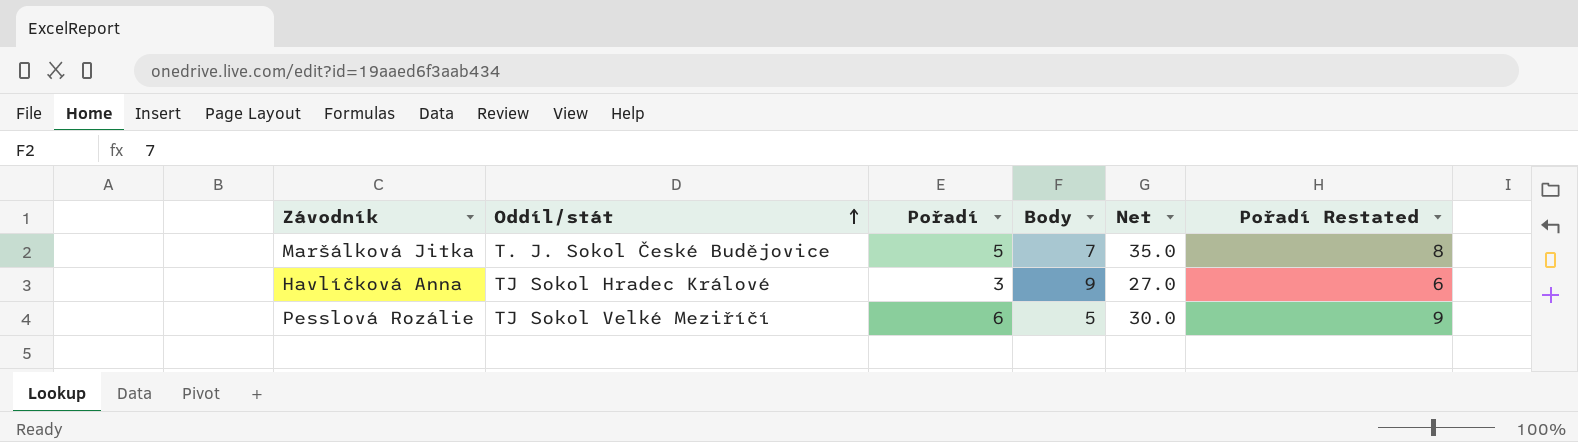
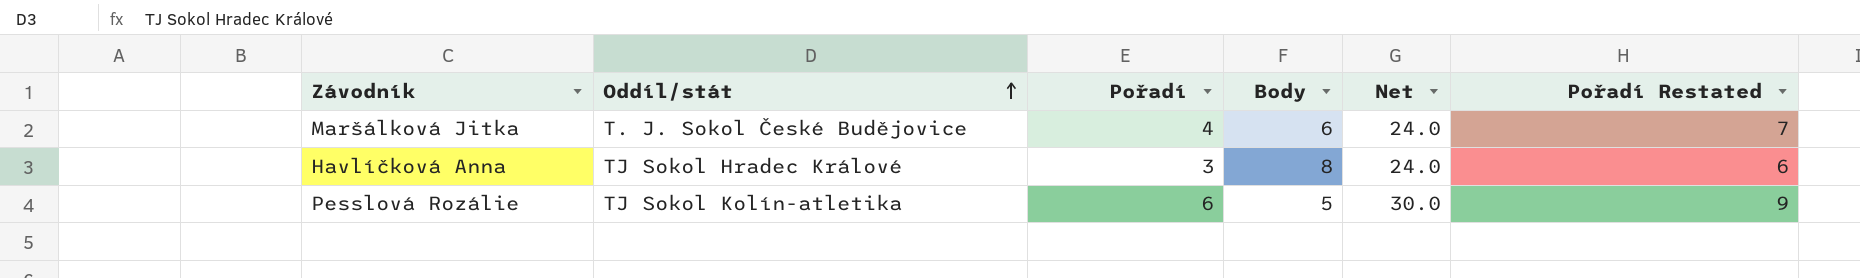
Maršálková Jitka | Pořadí: 5 -> 4
Maršálková Jitka | Body: 7 -> 6
Maršálková Jitka | Net: 35.0 -> 24.0
Maršálková Jitka | Pořadí Restated: 8 -> 7
Havlíčková Anna | Body: 9 -> 8
Havlíčková Anna | Net: 27.0 -> 24.0
Pesslová Rozálie | Oddíl/stát: TJ Sokol Velké Meziříčí -> TJ Sokol Kolín-atletika

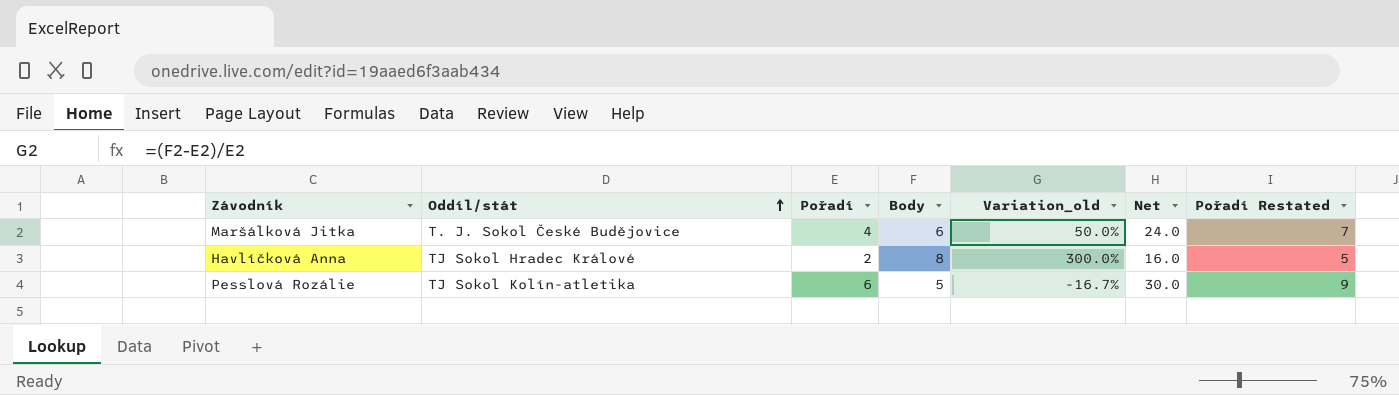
column Variation_old | formula: none -> ([Body] - [Pořadí]) / [Pořadí]
Havlíčková Anna | Pořadí: 3 -> 2
Havlíčková Anna | Net: 24.0 -> 16.0
Havlíčková Anna | Pořadí Restated: 6 -> 5

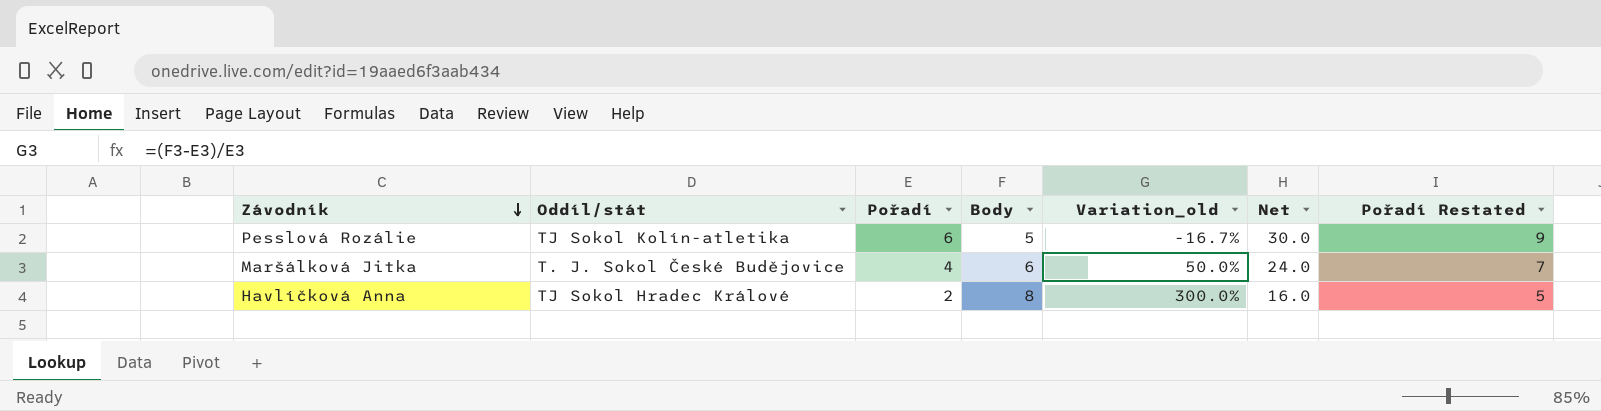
row order: Oddíl/stát ascending -> Závodník descending

